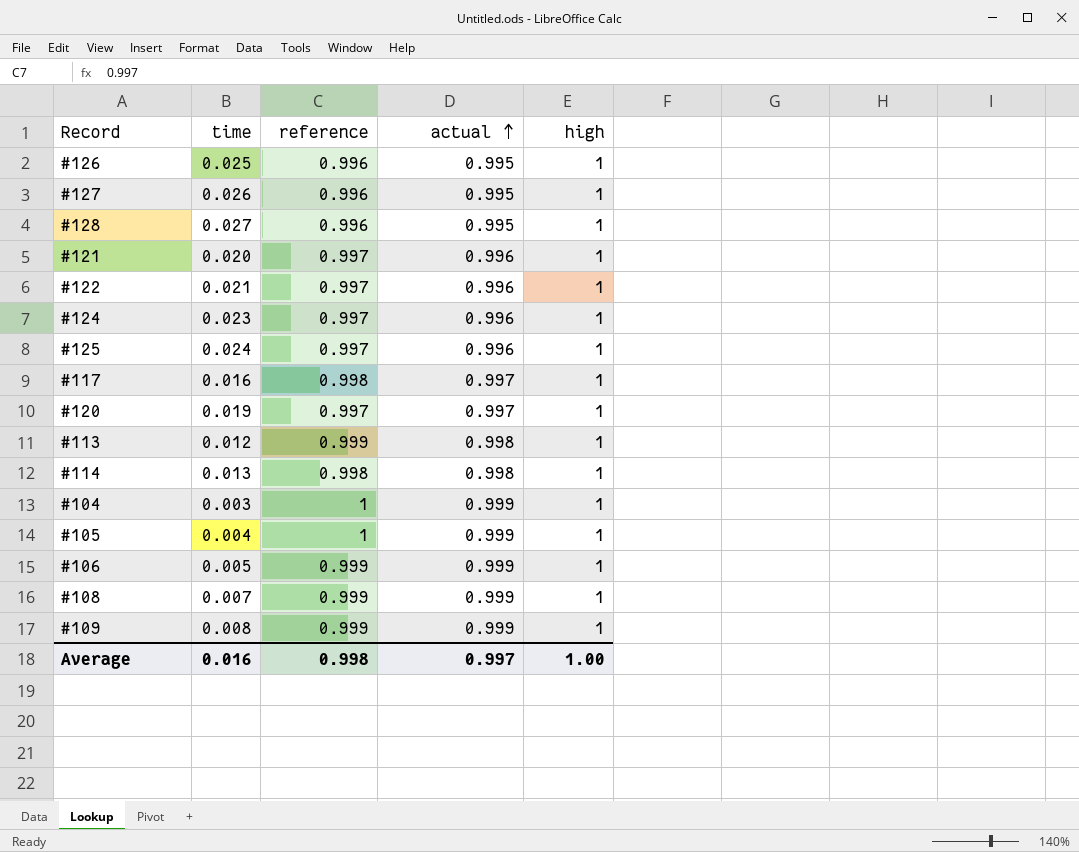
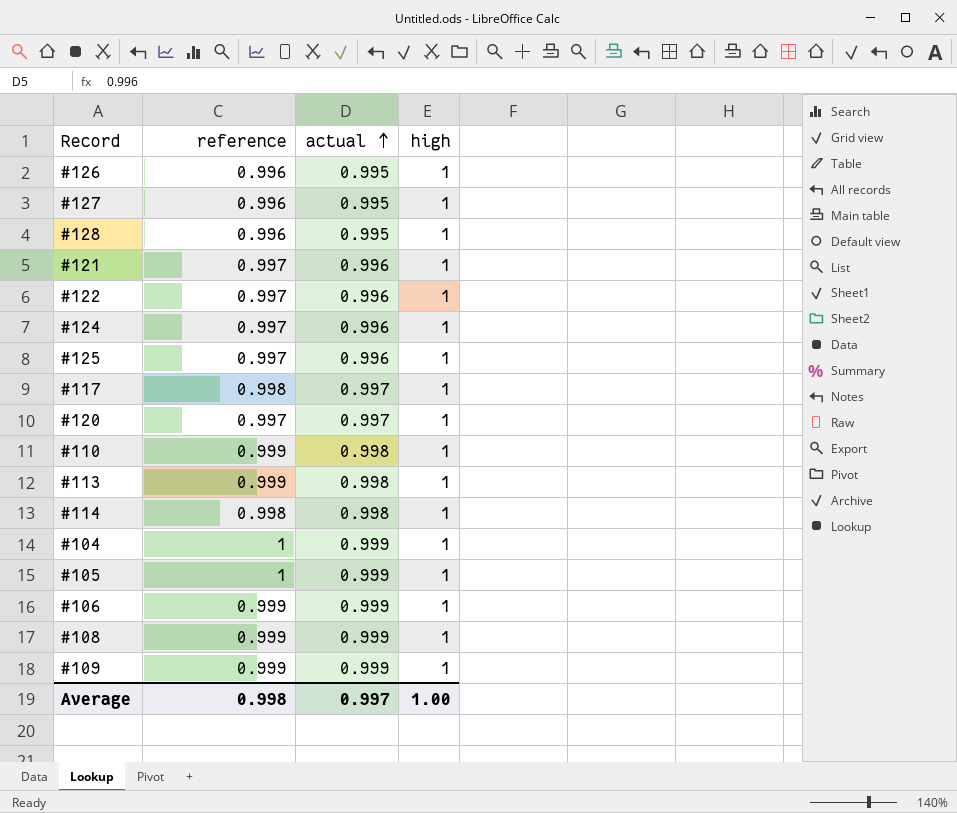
column time | position: 2 -> none
row #110: none -> 0.999 | 0.998 | 1

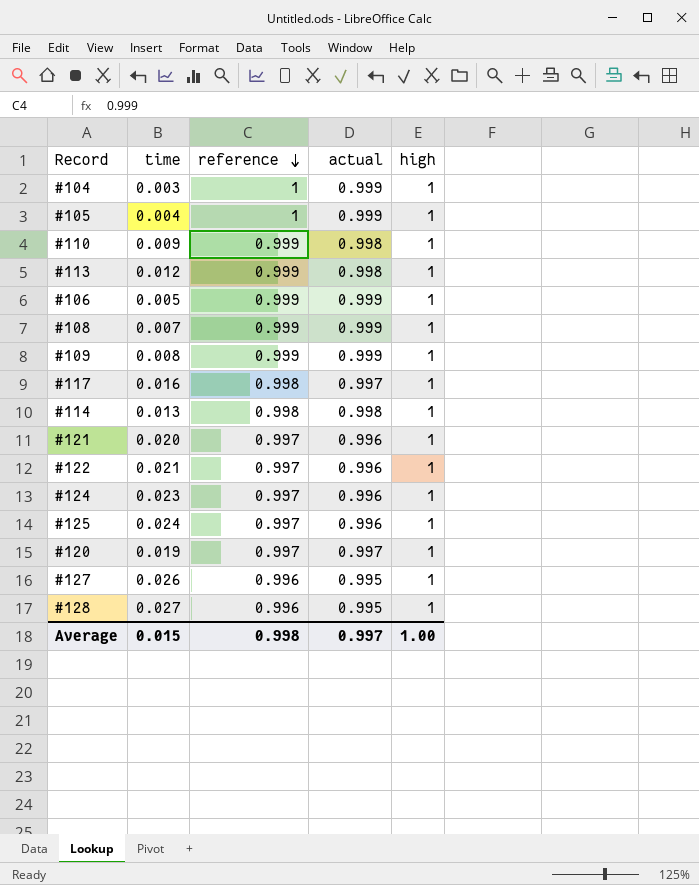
row order: actual ascending -> reference descending
column time | position: none -> 2
row #126: 0.996 | 0.995 | 1 -> none

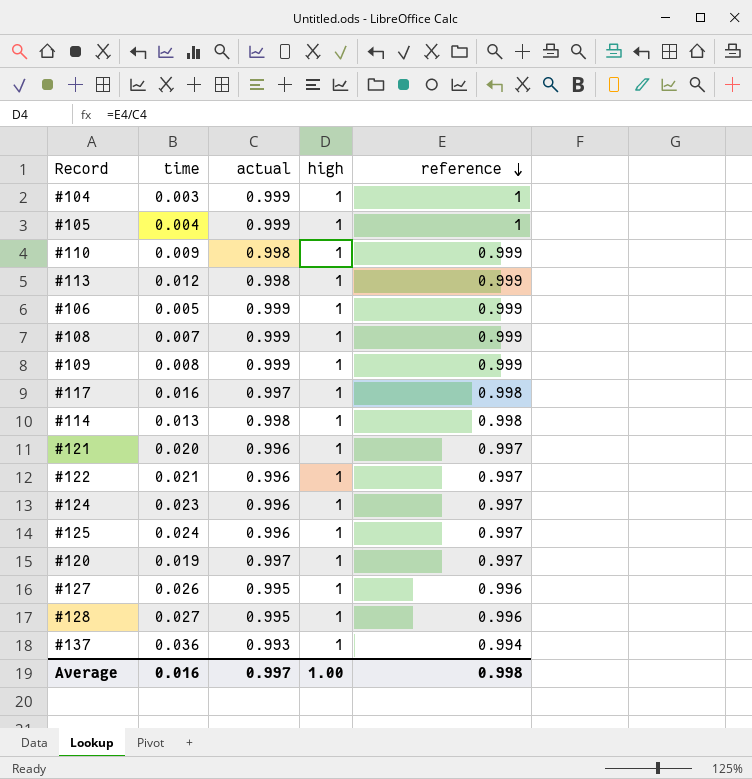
column reference | position: 3 -> 5
row #137: none -> 0.036 | 0.993 | 1 | 0.994
Average | time: 0.015 -> 0.016

